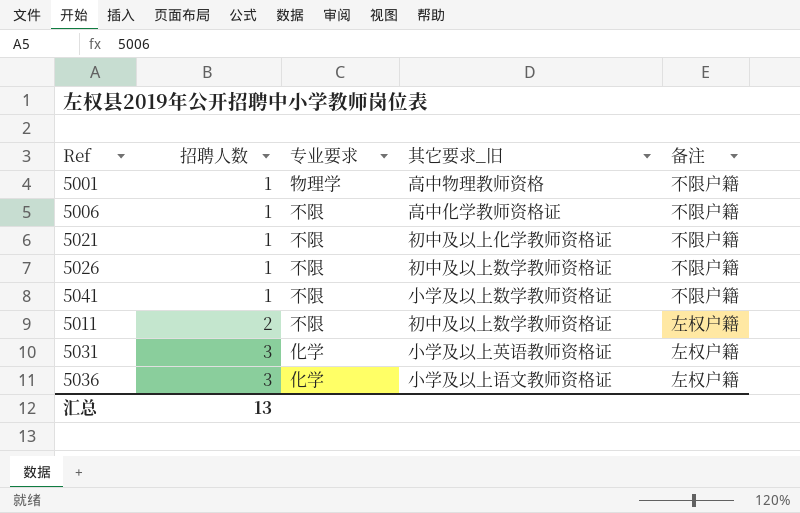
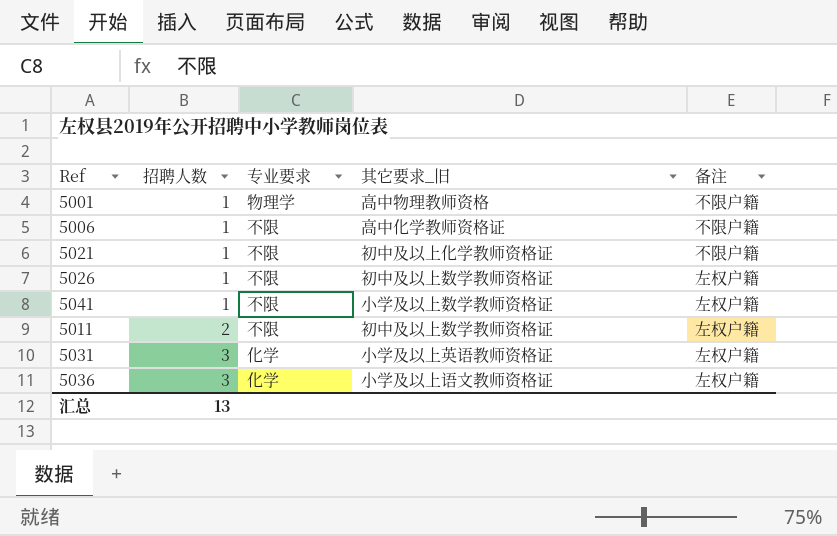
5026 | 备注: 不限户籍 -> 左权户籍
5041 | 备注: 不限户籍 -> 左权户籍

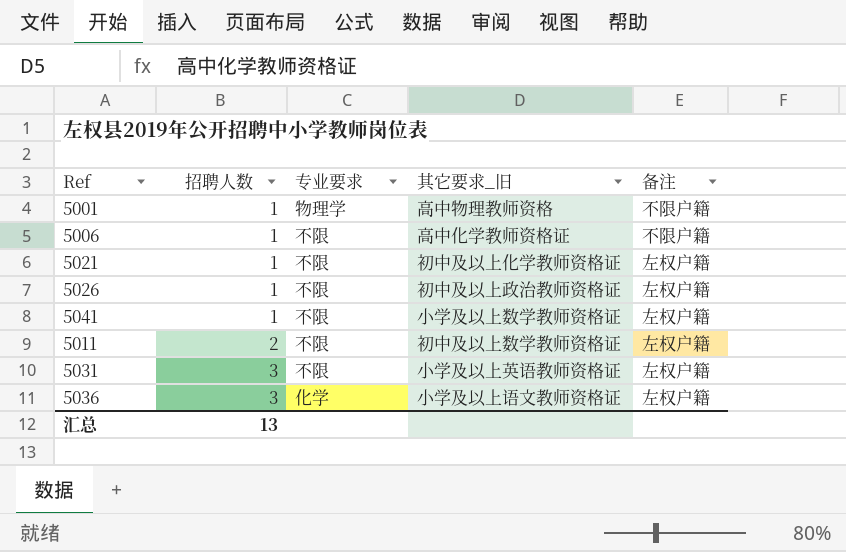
5021 | 备注: 不限户籍 -> 左权户籍
5026 | 其它要求_旧: 初中及以上数学教师资格证 -> 初中及以上政治教师资格证
5031 | 专业要求: 化学 -> 不限

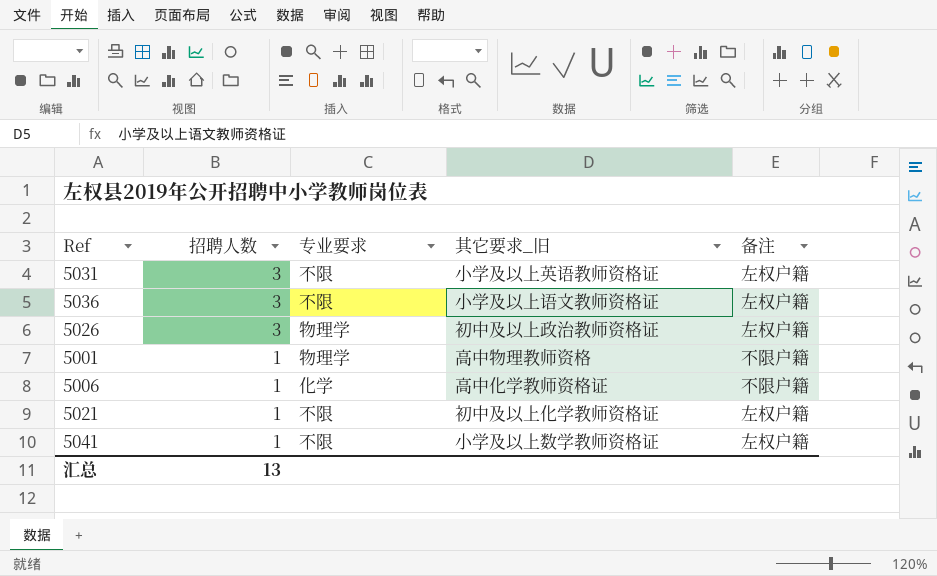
row order: 招聘人数 ascending -> 招聘人数 descending
row 5011: 2 | 不限 | 初中及以上数学教师资格证 | 左权户籍 -> none
5036 | 专业要求: 化学 -> 不限
5026 | 招聘人数: 1 -> 3
5026 | 专业要求: 不限 -> 物理学
5006 | 专业要求: 不限 -> 化学

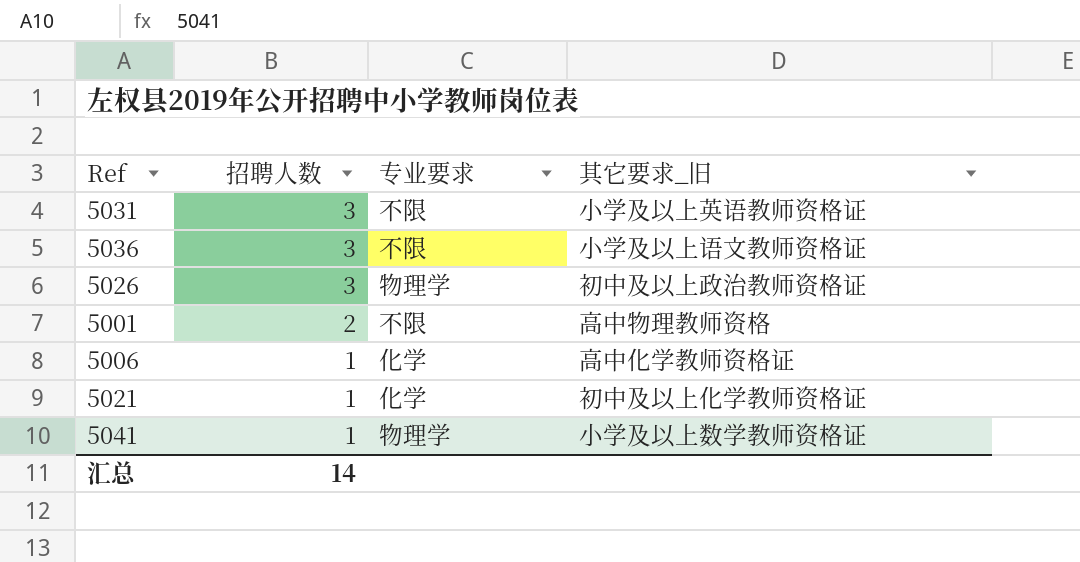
column 备注 | position: 5 -> none
5001 | 招聘人数: 1 -> 2
5001 | 专业要求: 物理学 -> 不限
5021 | 专业要求: 不限 -> 化学
5041 | 专业要求: 不限 -> 物理学
汇总 | 招聘人数: 13 -> 14

